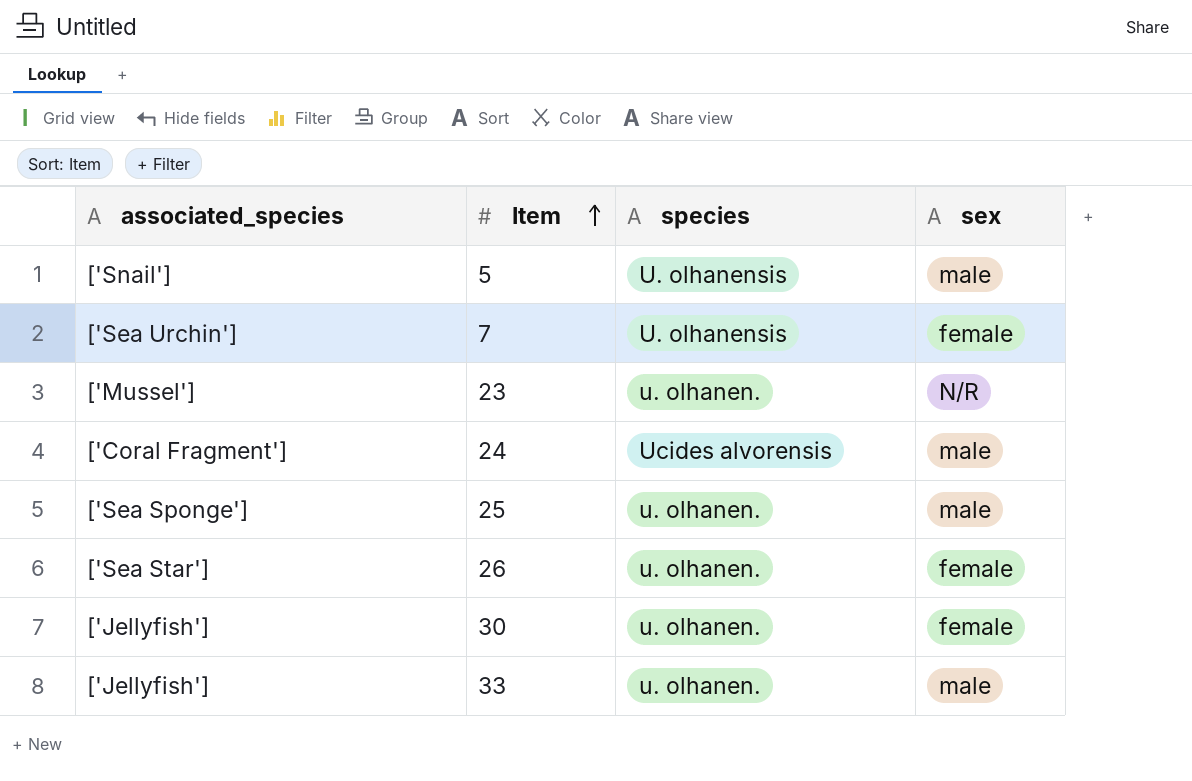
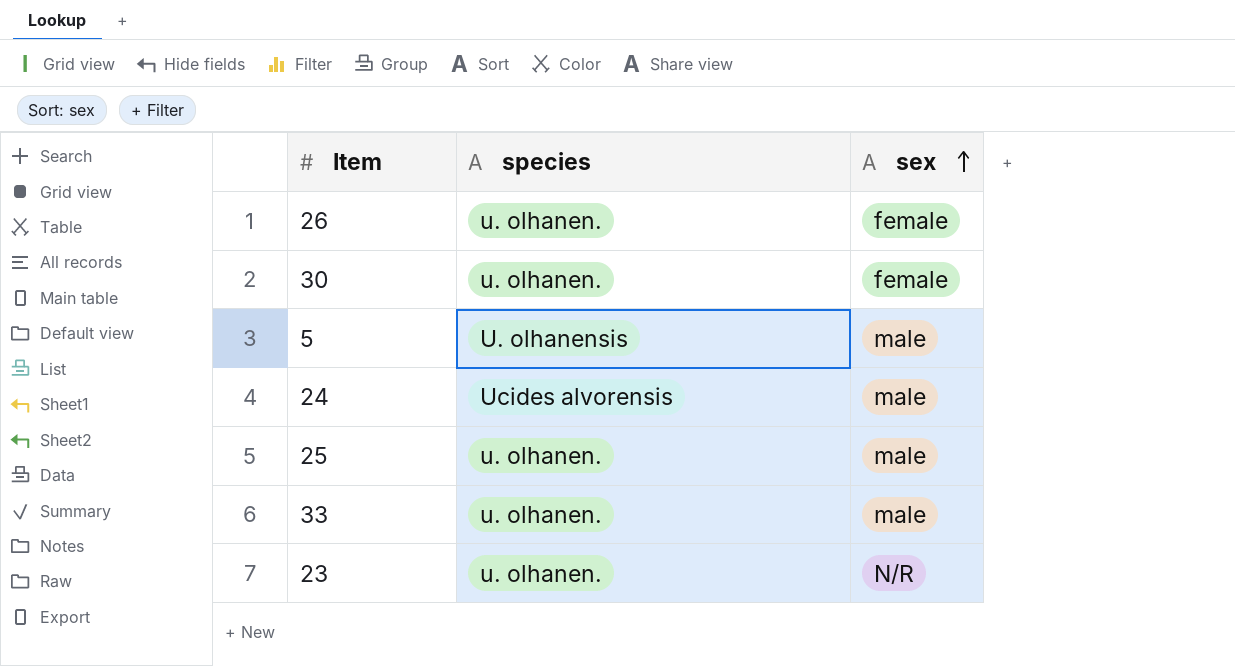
row order: Item ascending -> sex ascending
column associated_species | position: 1 -> none
row 7: ['Sea Urchin'] | U. olhanensis | female -> none

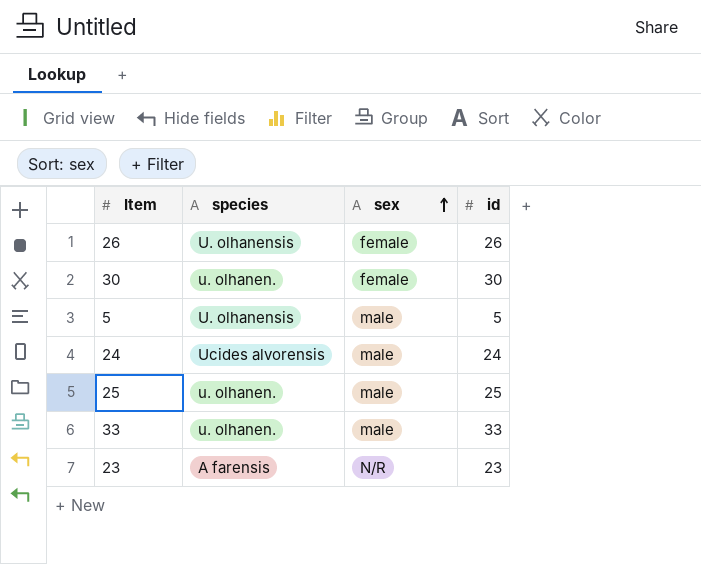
column id | position: none -> 4
26 | species: u. olhanen. -> U. olhanensis
23 | species: u. olhanen. -> A farensis

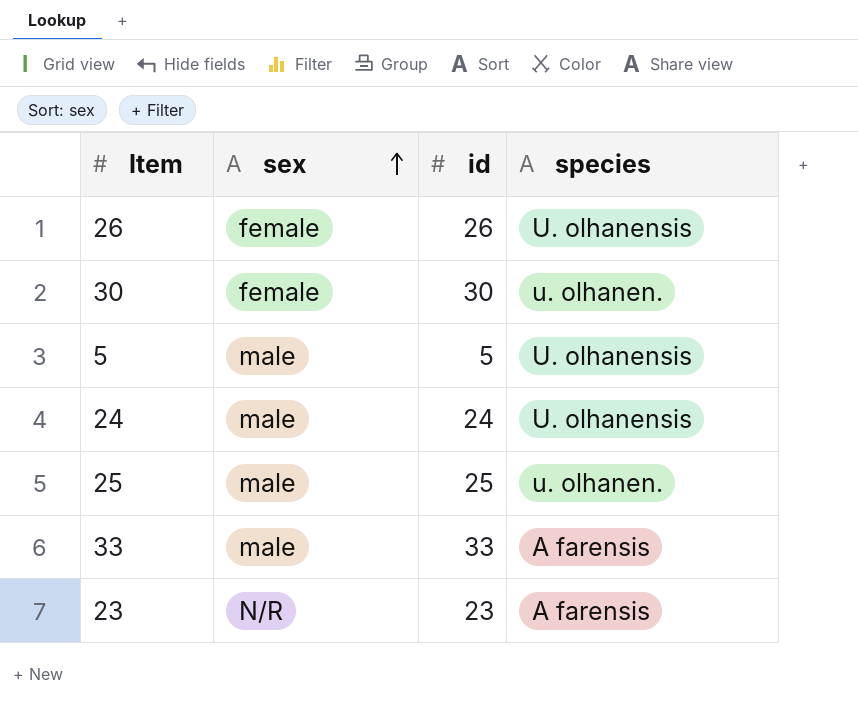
column species | position: 2 -> 4
24 | species: Ucides alvorensis -> U. olhanensis
33 | species: u. olhanen. -> A farensis

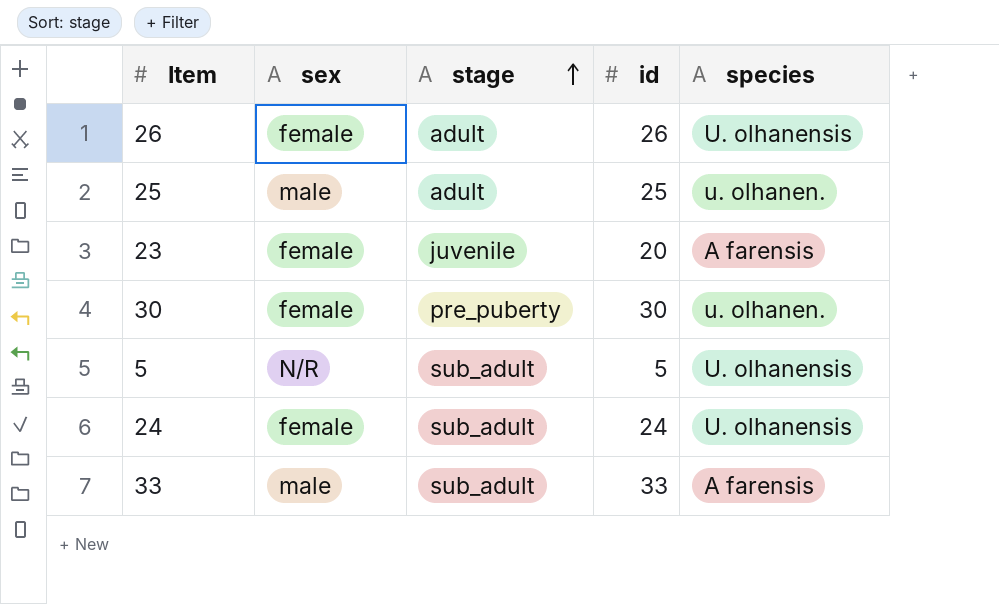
row order: sex ascending -> stage ascending
column stage | position: none -> 3
23 | sex: N/R -> female
23 | id: 23 -> 20
5 | sex: male -> N/R
24 | sex: male -> female

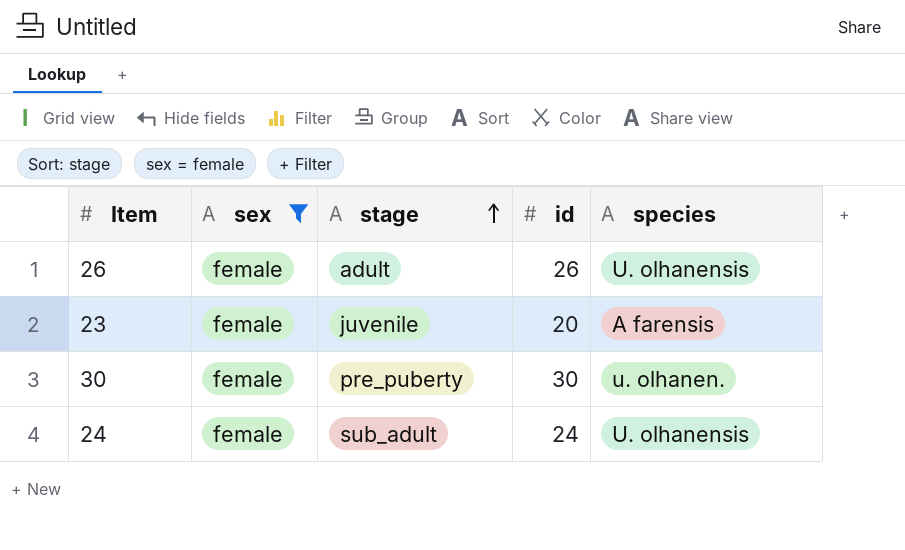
filter: none -> sex = female

